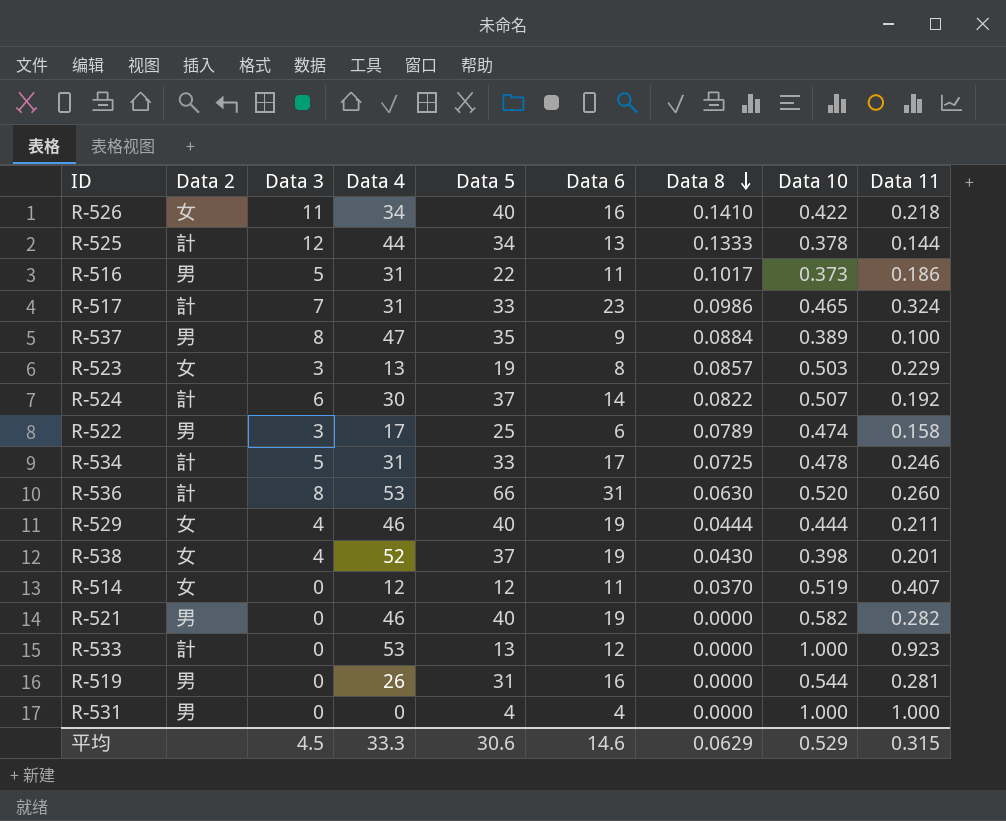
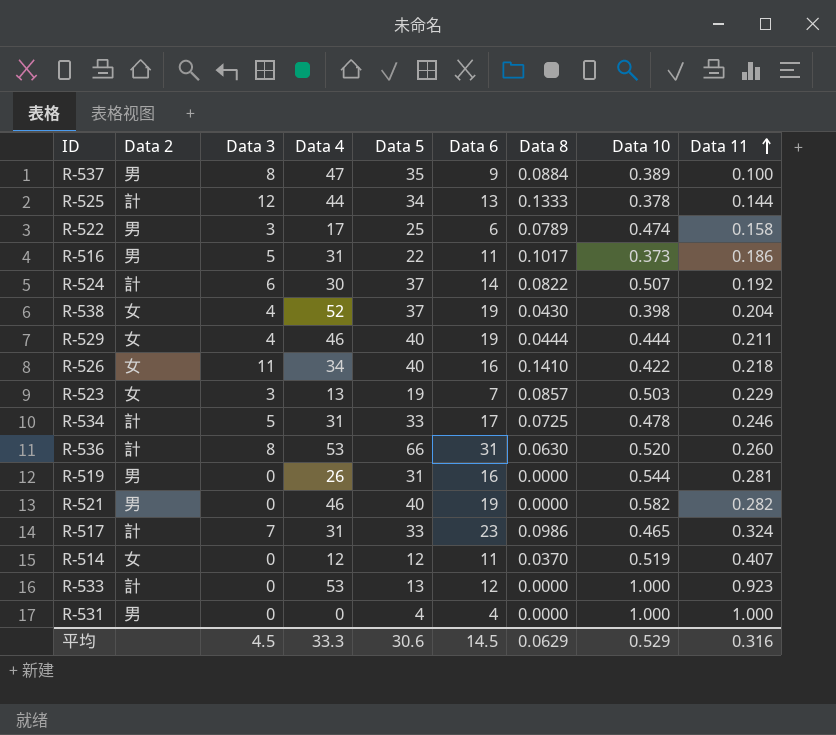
row order: Data 8 descending -> Data 11 ascending
R-538 | Data 11: 0.201 -> 0.204
R-523 | Data 6: 8 -> 7
平均 | Data 6: 14.6 -> 14.5
平均 | Data 11: 0.315 -> 0.316

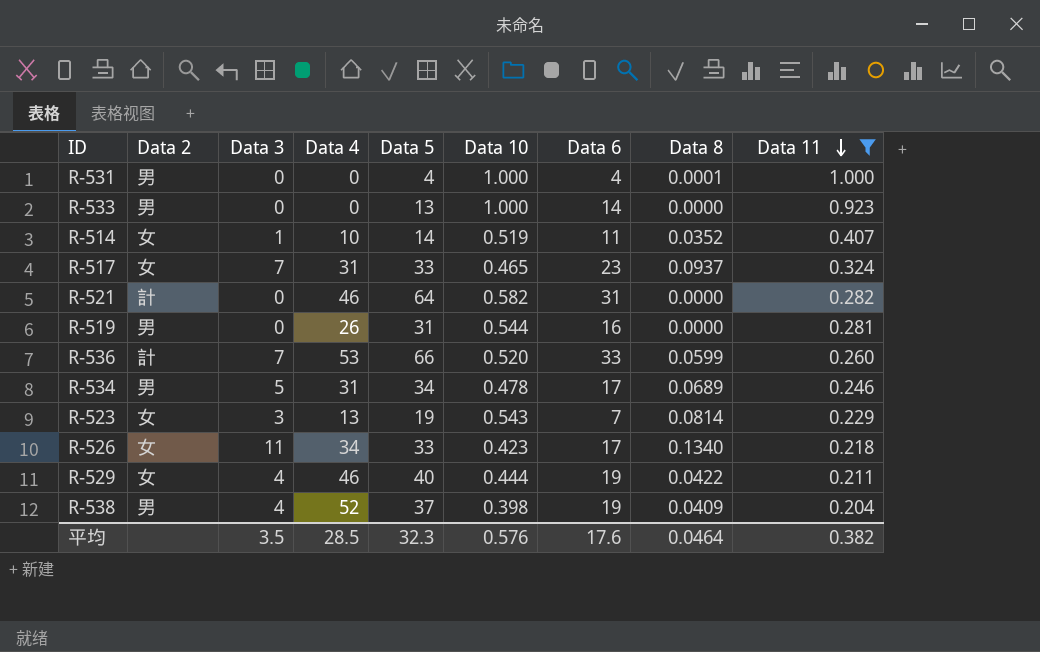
filter: none -> Data 11 >= 0.204
row order: Data 11 ascending -> Data 11 descending
column Data 10 | position: 8 -> 6
R-531 | Data 8: 0.0000 -> 0.0001
R-533 | Data 2: 計 -> 男
R-533 | Data 4: 53 -> 0
R-533 | Data 6: 12 -> 14
R-514 | Data 3: 0 -> 1
R-514 | Data 4: 12 -> 10
R-514 | Data 5: 12 -> 14
R-514 | Data 8: 0.0370 -> 0.0352
R-517 | Data 2: 計 -> 女
R-517 | Data 8: 0.0986 -> 0.0937
R-521 | Data 2: 男 -> 計
R-521 | Data 5: 40 -> 64
R-521 | Data 6: 19 -> 31
R-536 | Data 3: 8 -> 7
R-536 | Data 6: 31 -> 33
R-536 | Data 8: 0.0630 -> 0.0599
R-534 | Data 2: 計 -> 男
R-534 | Data 5: 33 -> 34
R-534 | Data 8: 0.0725 -> 0.0689
R-523 | Data 10: 0.503 -> 0.543
R-523 | Data 8: 0.0857 -> 0.0814
R-526 | Data 5: 40 -> 33
R-526 | Data 10: 0.422 -> 0.423
R-526 | Data 6: 16 -> 17
R-526 | Data 8: 0.1410 -> 0.1340
R-529 | Data 8: 0.0444 -> 0.0422
R-538 | Data 2: 女 -> 男
R-538 | Data 8: 0.0430 -> 0.0409
平均 | Data 3: 4.5 -> 3.5
平均 | Data 4: 33.3 -> 28.5
平均 | Data 5: 30.6 -> 32.3
平均 | Data 10: 0.529 -> 0.576
平均 | Data 6: 14.5 -> 17.6
平均 | Data 8: 0.0629 -> 0.0464
平均 | Data 11: 0.316 -> 0.382

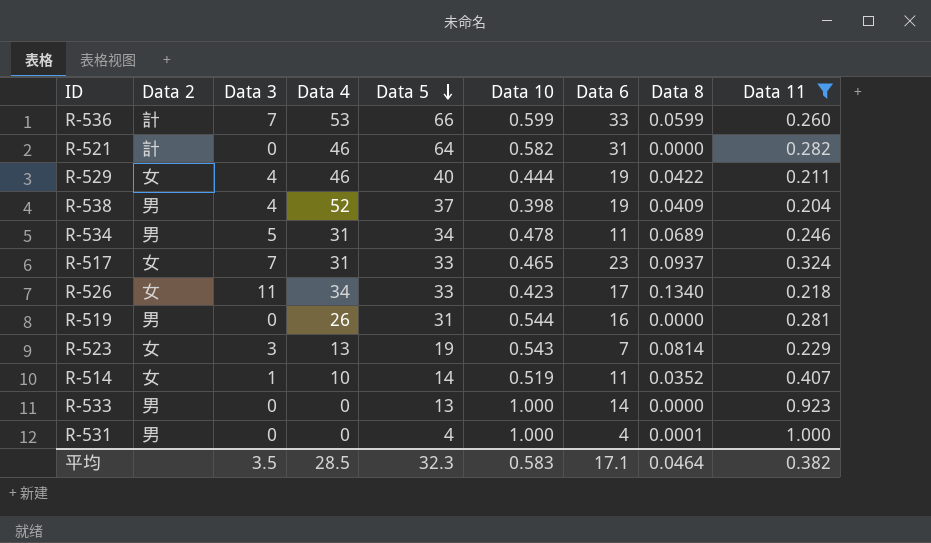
row order: Data 11 descending -> Data 5 descending
R-536 | Data 10: 0.520 -> 0.599
R-534 | Data 6: 17 -> 11
平均 | Data 10: 0.576 -> 0.583
平均 | Data 6: 17.6 -> 17.1

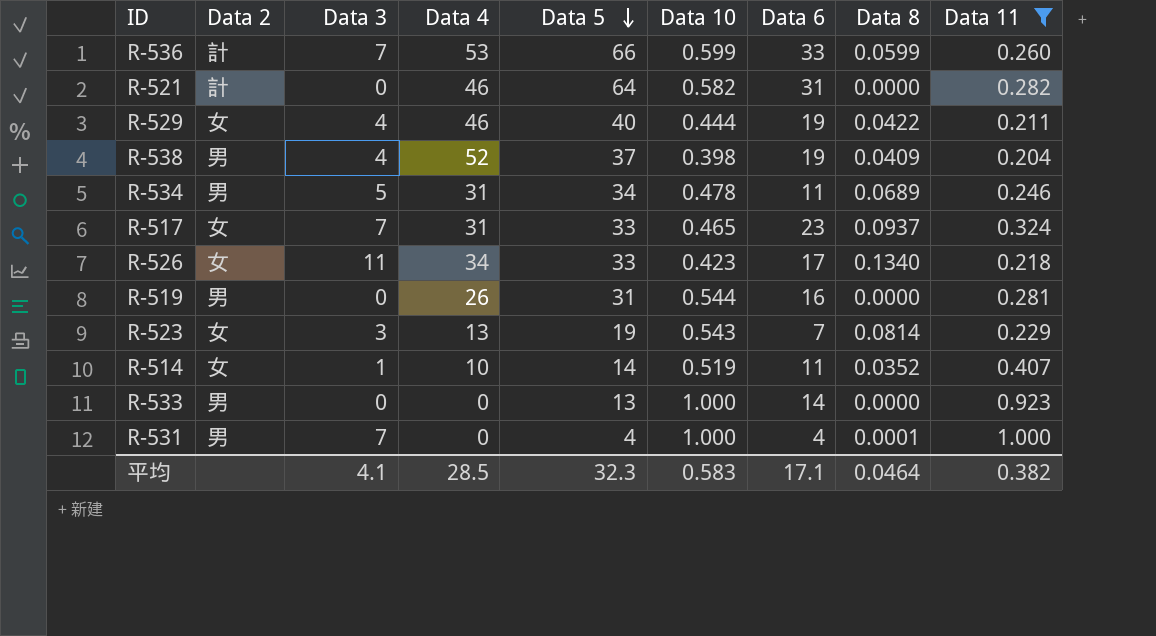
R-531 | Data 3: 0 -> 7
平均 | Data 3: 3.5 -> 4.1

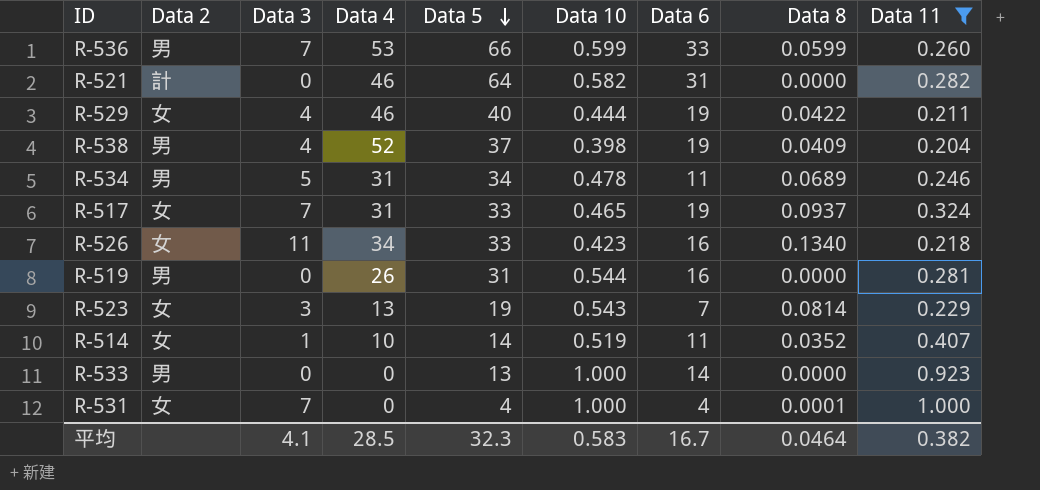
R-536 | Data 2: 計 -> 男
R-517 | Data 6: 23 -> 19
R-526 | Data 6: 17 -> 16
R-531 | Data 2: 男 -> 女
平均 | Data 6: 17.1 -> 16.7

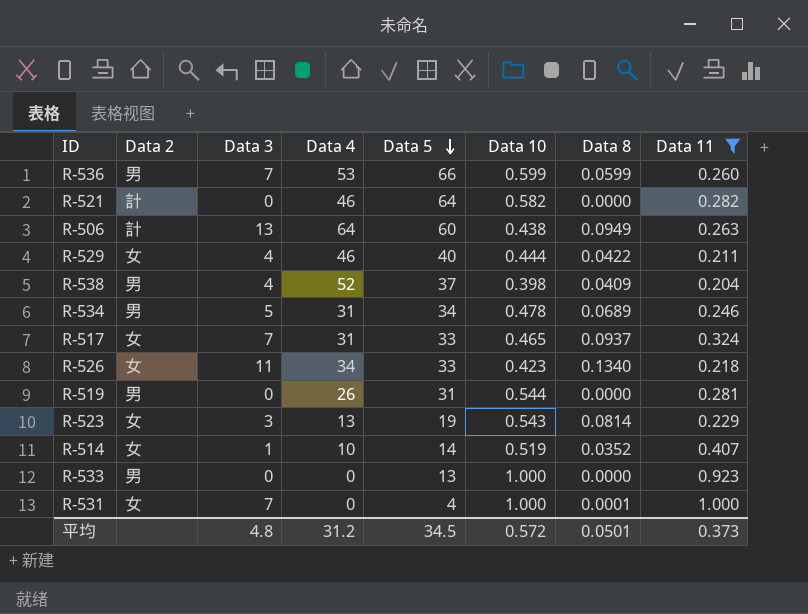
column Data 6 | position: 7 -> none
row R-506: none -> 計 | 13 | 64 | 60 | 0.438 | 0.0949 | 0.263
平均 | Data 3: 4.1 -> 4.8
平均 | Data 4: 28.5 -> 31.2
平均 | Data 5: 32.3 -> 34.5
平均 | Data 10: 0.583 -> 0.572
平均 | Data 8: 0.0464 -> 0.0501
平均 | Data 11: 0.382 -> 0.373

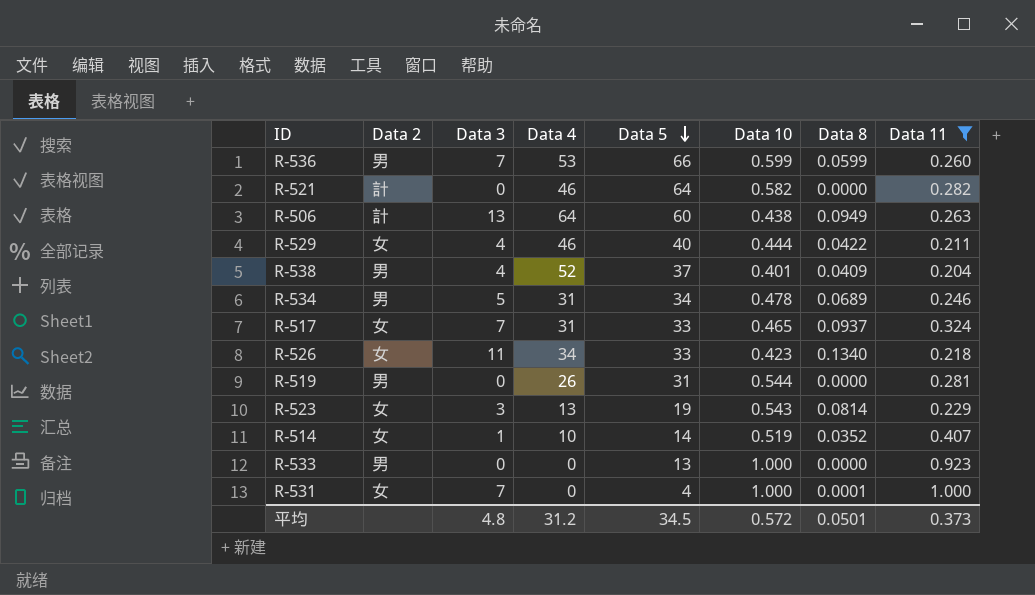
R-538 | Data 10: 0.398 -> 0.401

